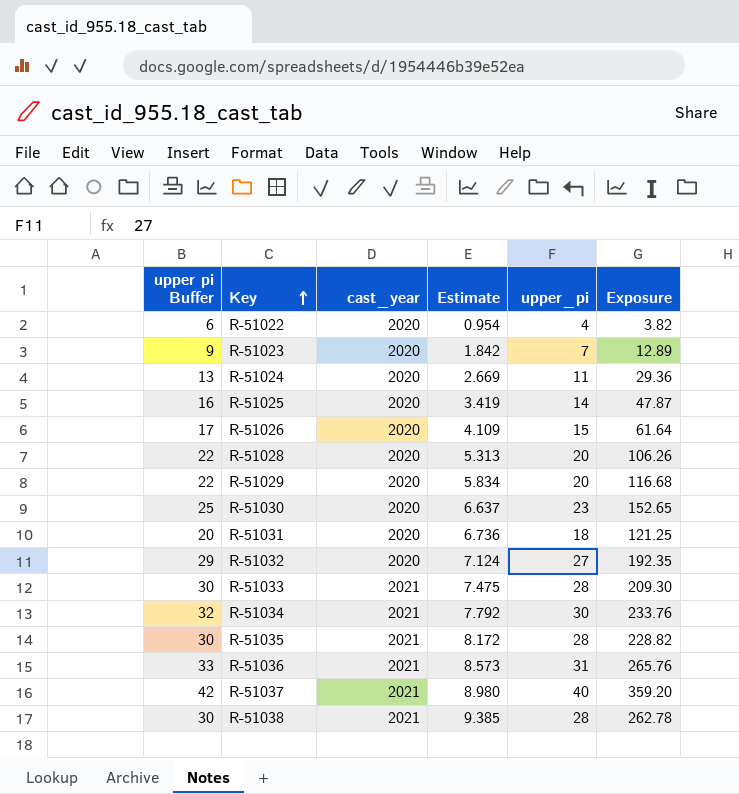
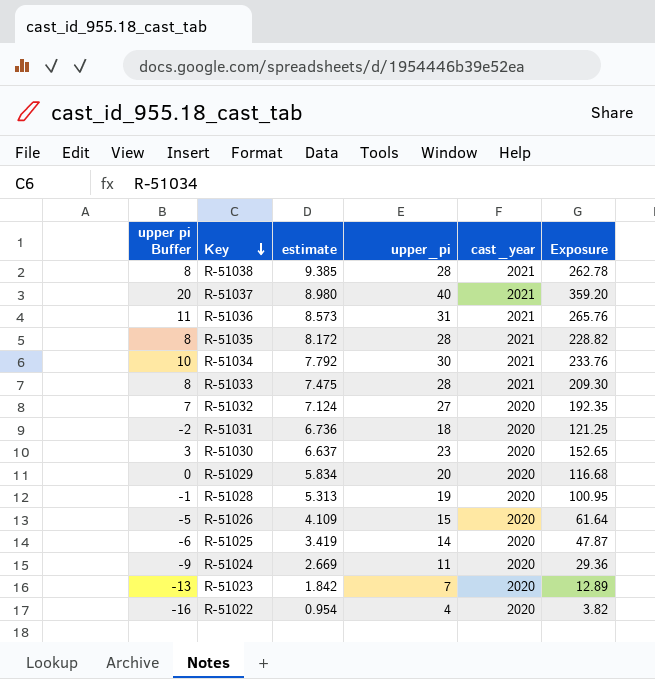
row order: Key ascending -> Key descending
column upper pi Buffer | formula: [upper_pi] + 2 -> [upper_pi] - 20
column name: Estimate -> estimate
column cast_year | position: 3 -> 5
R-51028 | upper_pi: 20 -> 19
R-51028 | Exposure: 106.26 -> 100.95

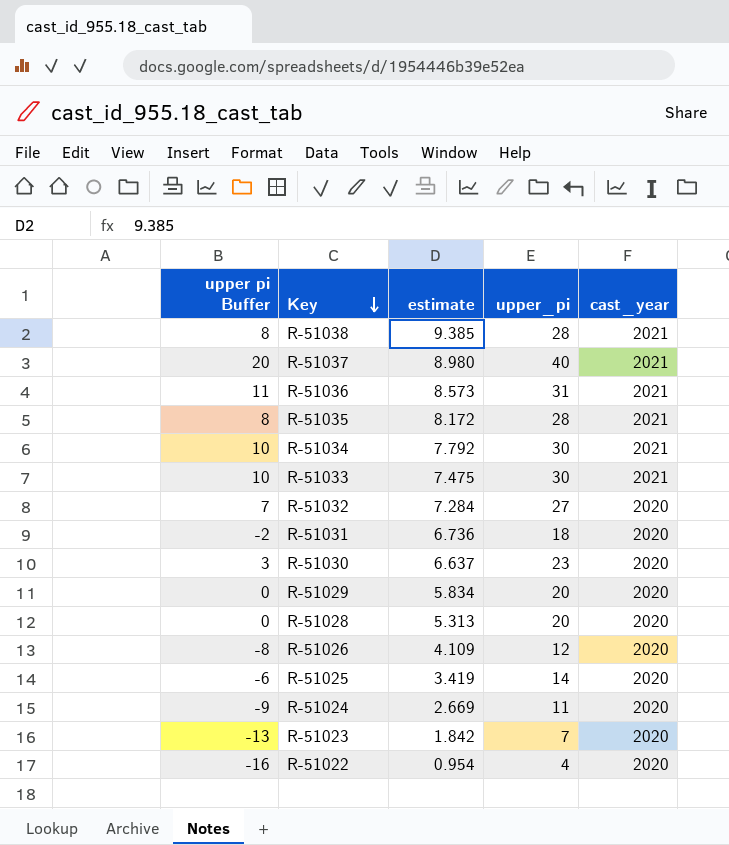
column Exposure | formula: [estimate] * [upper_pi] -> none
R-51033 | upper pi Buffer: 8 -> 10
R-51033 | upper_pi: 28 -> 30
R-51032 | estimate: 7.124 -> 7.284
R-51028 | upper pi Buffer: -1 -> 0
R-51028 | upper_pi: 19 -> 20
R-51026 | upper pi Buffer: -5 -> -8
R-51026 | upper_pi: 15 -> 12

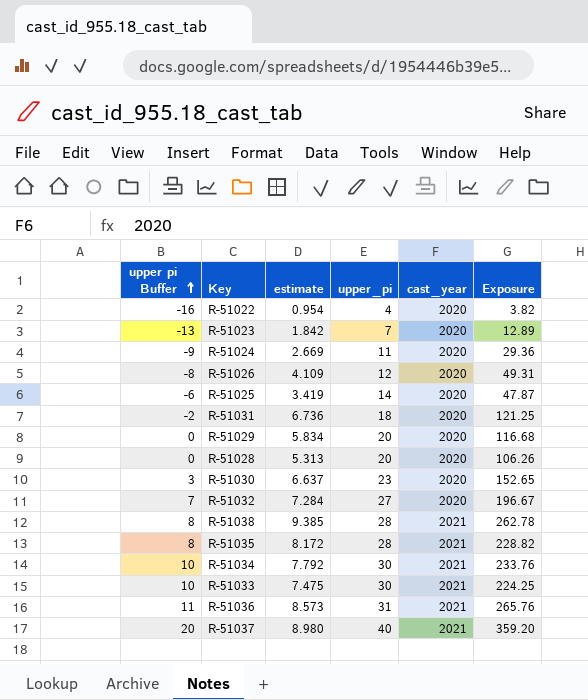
row order: Key descending -> upper pi Buffer ascending
column Exposure | formula: none -> [estimate] * [upper_pi]

